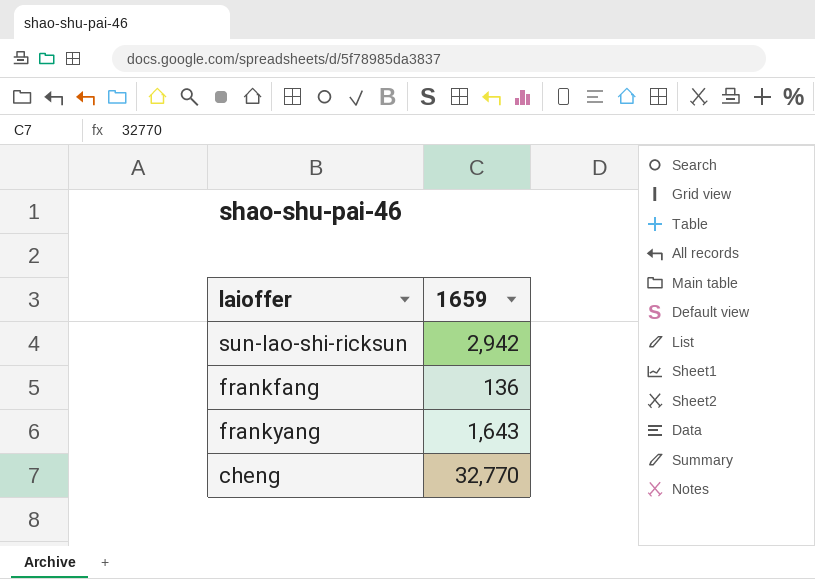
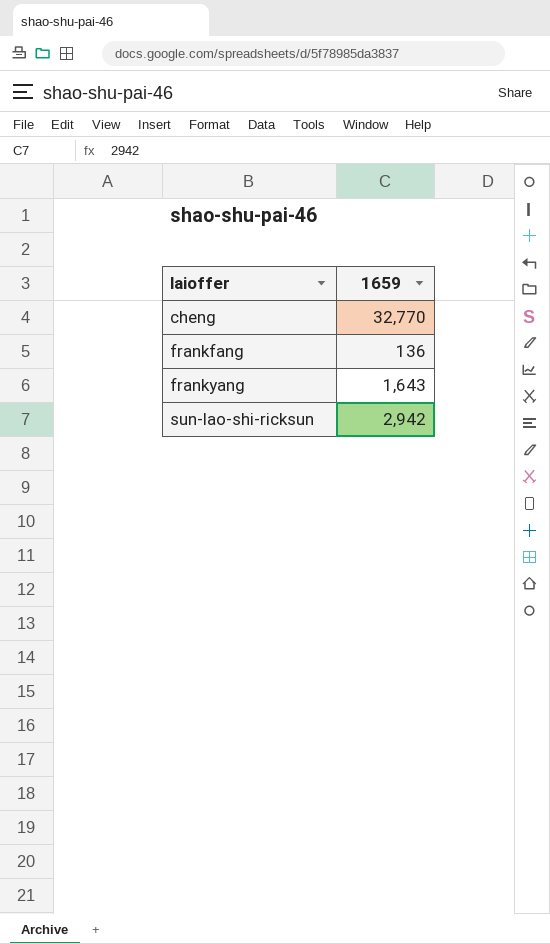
row order: none -> laioffer ascending

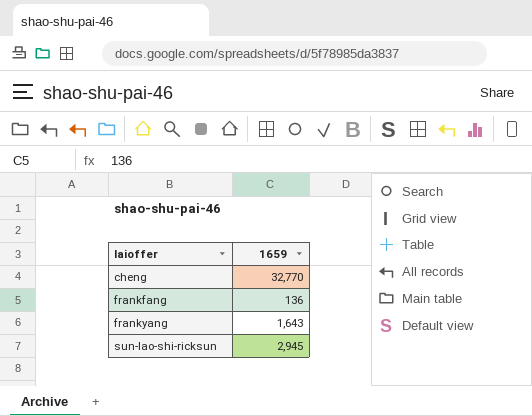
sun-lao-shi-ricksun | 1659: 2,942 -> 2,945

